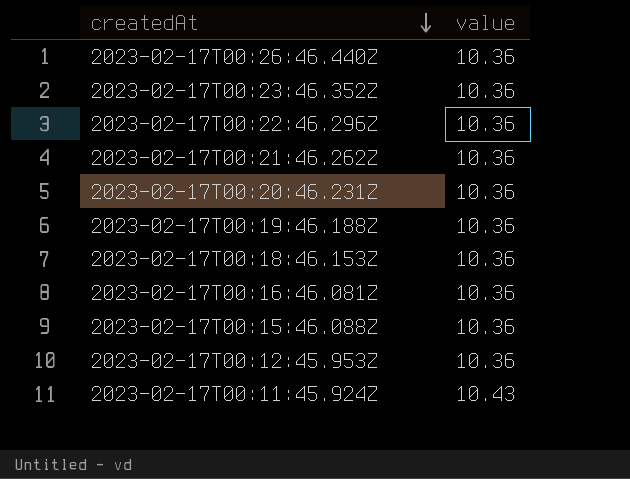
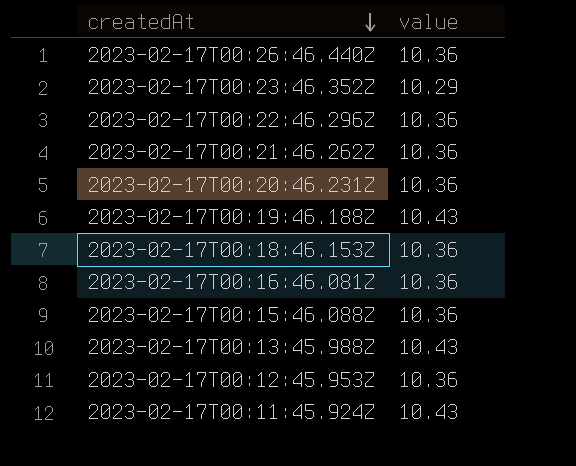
2023-02-17T00:23:46.352Z | value: 10.36 -> 10.29
2023-02-17T00:19:46.188Z | value: 10.36 -> 10.43
row 2023-02-17T00:13:45.988Z: none -> 10.43

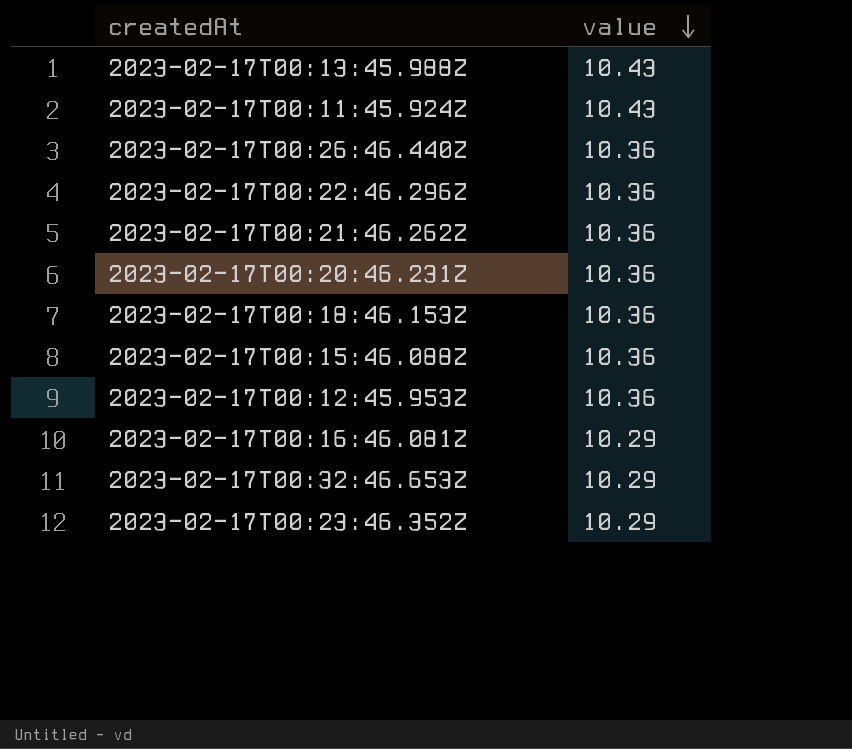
row order: createdAt descending -> value descending
row 2023-02-17T00:19:46.188Z: 10.43 -> none
2023-02-17T00:16:46.081Z | value: 10.36 -> 10.29
row 2023-02-17T00:32:46.653Z: none -> 10.29

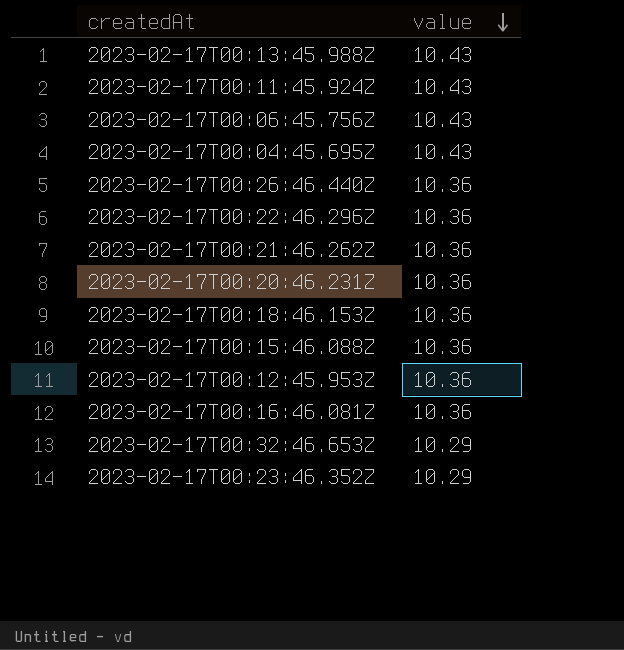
row 2023-02-17T00:06:45.756Z: none -> 10.43
row 2023-02-17T00:04:45.695Z: none -> 10.43
2023-02-17T00:16:46.081Z | value: 10.29 -> 10.36

